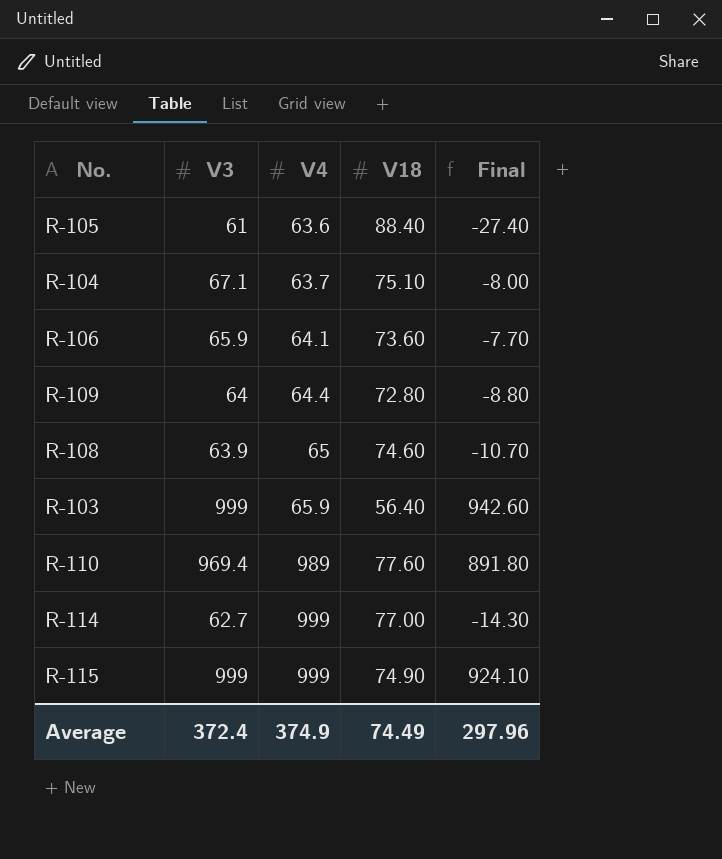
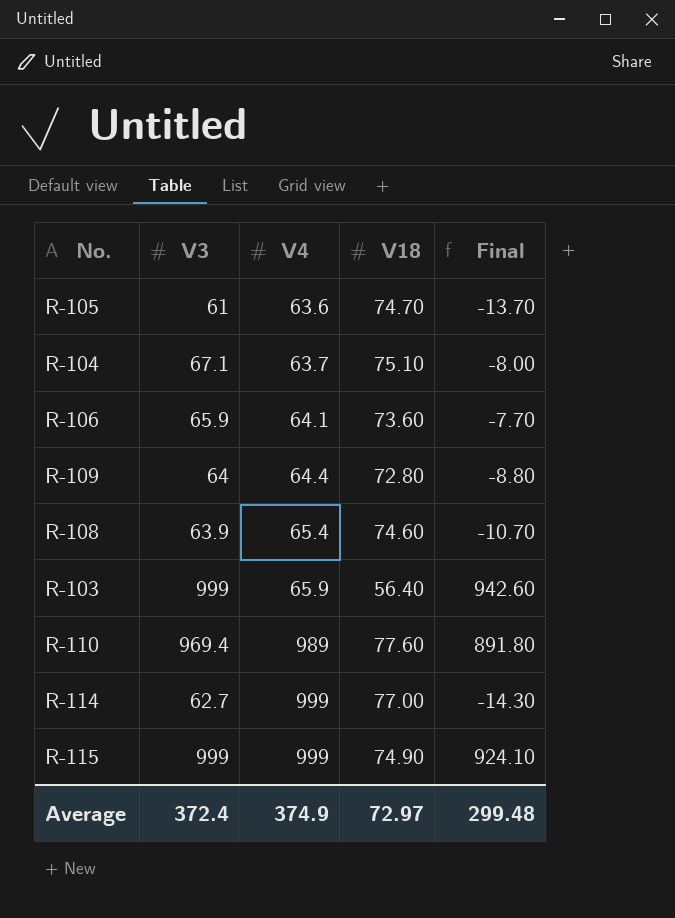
R-105 | V18: 88.40 -> 74.70
R-105 | Final: -27.40 -> -13.70
R-108 | V4: 65 -> 65.4
Average | V18: 74.49 -> 72.97
Average | Final: 297.96 -> 299.48

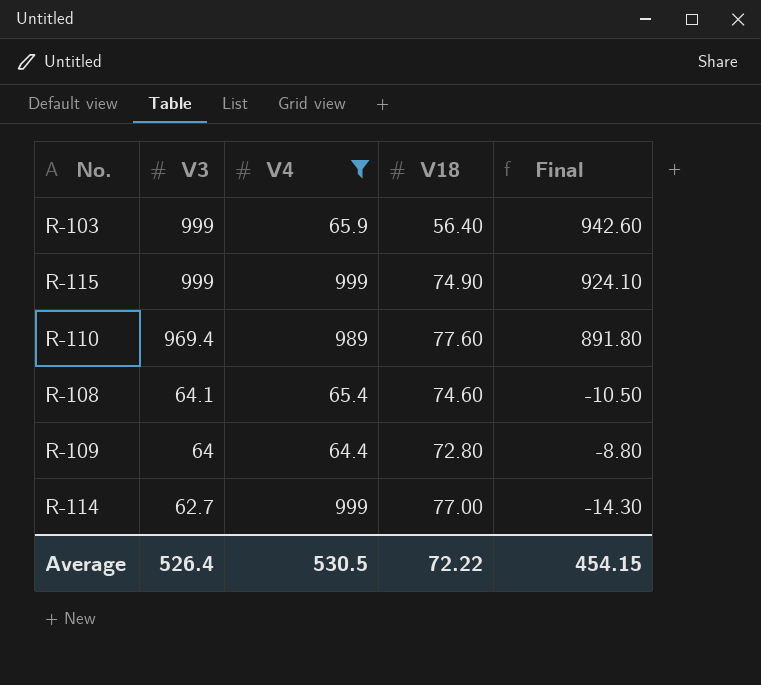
filter: none -> V4 >= 64.4
row order: V4 ascending -> V3 descending
R-108 | V3: 63.9 -> 64.1
R-108 | Final: -10.70 -> -10.50
Average | V3: 372.4 -> 526.4
Average | V4: 374.9 -> 530.5
Average | V18: 72.97 -> 72.22
Average | Final: 299.48 -> 454.15

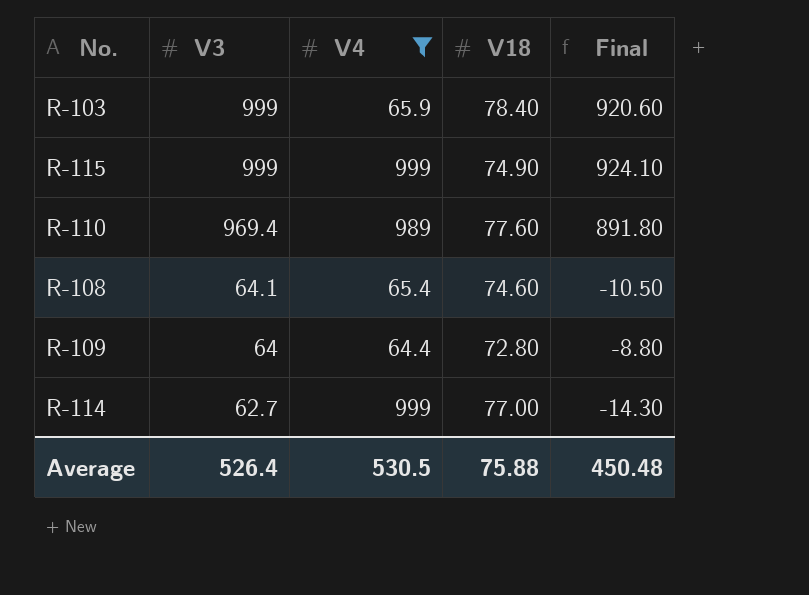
R-103 | V18: 56.40 -> 78.40
R-103 | Final: 942.60 -> 920.60
Average | V18: 72.22 -> 75.88
Average | Final: 454.15 -> 450.48

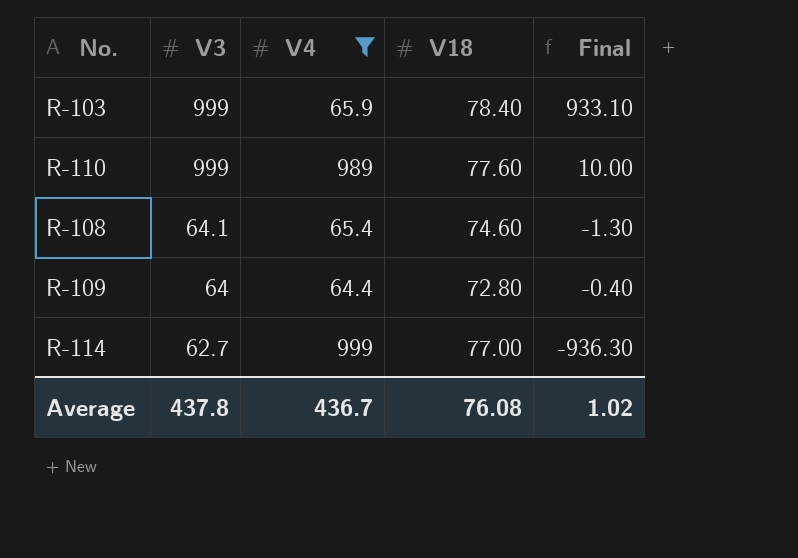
column Final | formula: [V3] - [V18] -> [V3] - [V4]
row R-115: 999 | 999 | 74.90 | 924.10 -> none
R-110 | V3: 969.4 -> 999
Average | V3: 526.4 -> 437.8
Average | V4: 530.5 -> 436.7
Average | V18: 75.88 -> 76.08
Average | Final: 450.48 -> 1.02

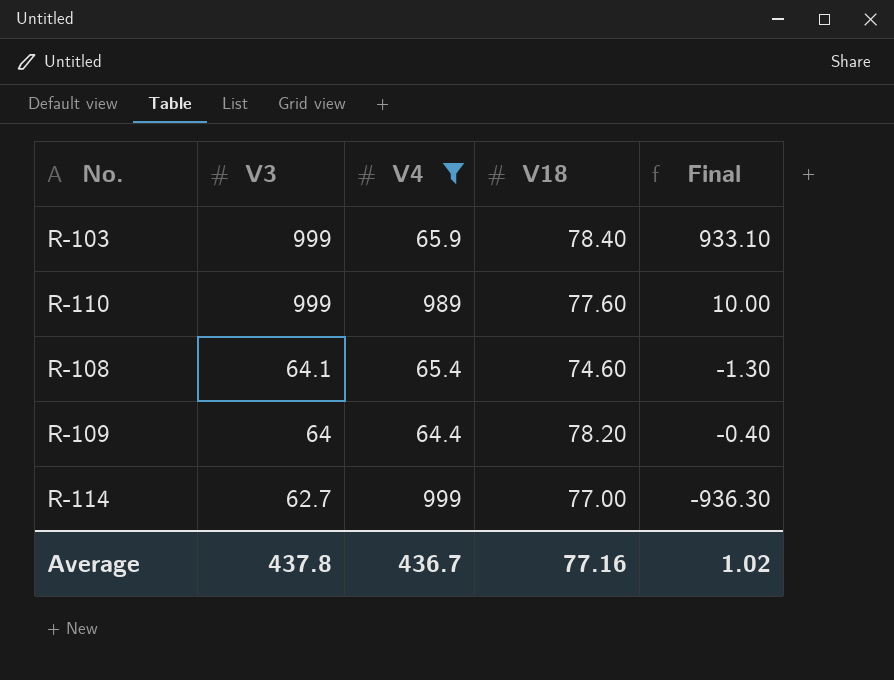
R-109 | V18: 72.80 -> 78.20
Average | V18: 76.08 -> 77.16

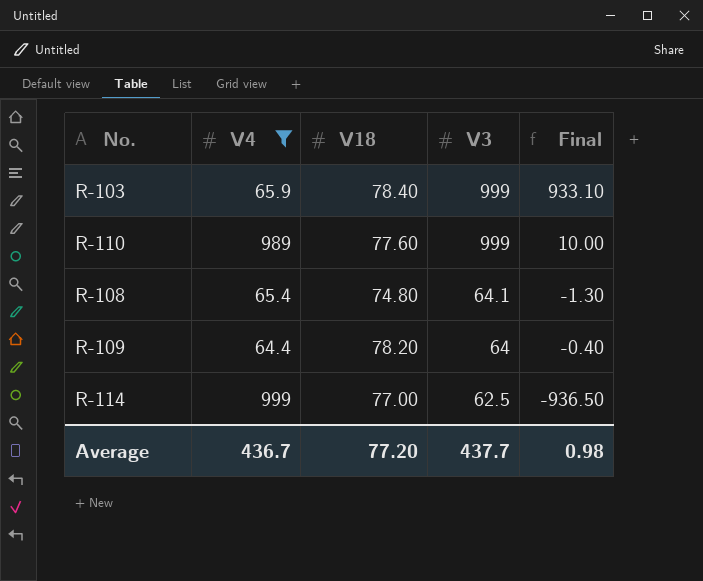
column V3 | position: 2 -> 4
R-108 | V18: 74.60 -> 74.80
R-114 | V3: 62.7 -> 62.5
R-114 | Final: -936.30 -> -936.50
Average | V18: 77.16 -> 77.20
Average | V3: 437.8 -> 437.7
Average | Final: 1.02 -> 0.98

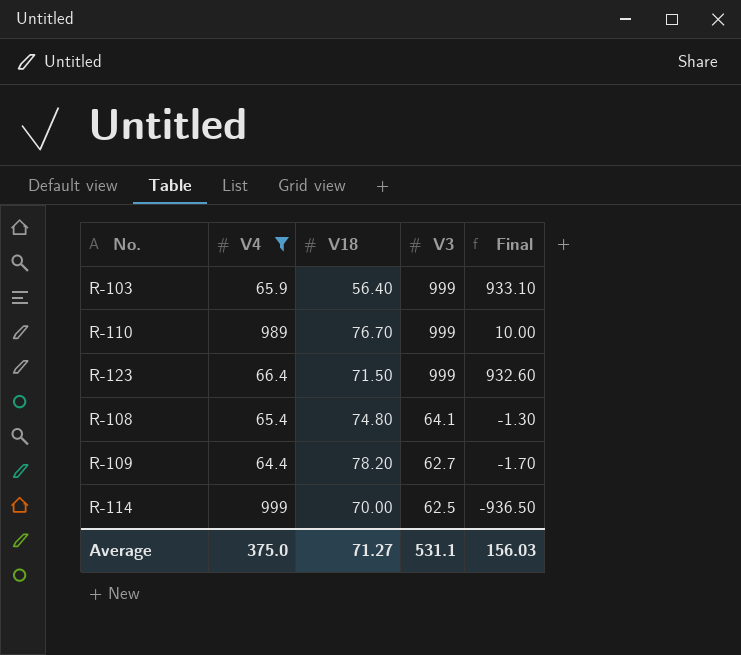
R-103 | V18: 78.40 -> 56.40
R-110 | V18: 77.60 -> 76.70
row R-123: none -> 66.4 | 71.50 | 999 | 932.60
R-109 | V3: 64 -> 62.7
R-109 | Final: -0.40 -> -1.70
R-114 | V18: 77.00 -> 70.00
Average | V4: 436.7 -> 375.0
Average | V18: 77.20 -> 71.27
Average | V3: 437.7 -> 531.1
Average | Final: 0.98 -> 156.03

